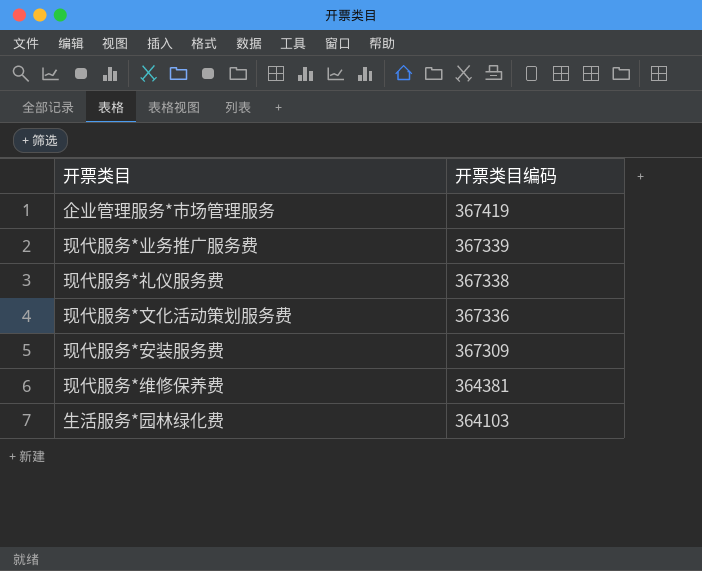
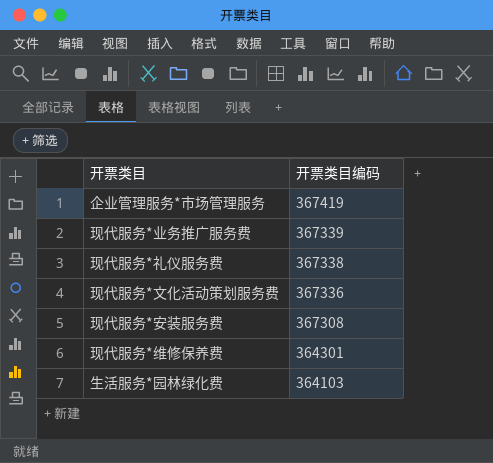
现代服务*安装服务费 | 开票类目编码: 367309 -> 367308
现代服务*维修保养费 | 开票类目编码: 364381 -> 364301

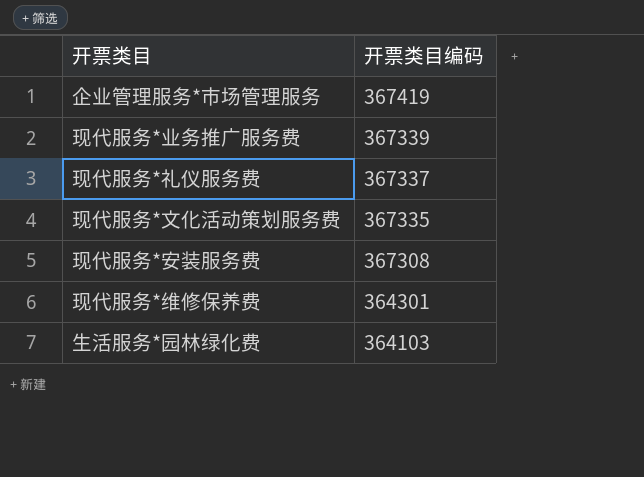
现代服务*礼仪服务费 | 开票类目编码: 367338 -> 367337
现代服务*文化活动策划服务费 | 开票类目编码: 367336 -> 367335

